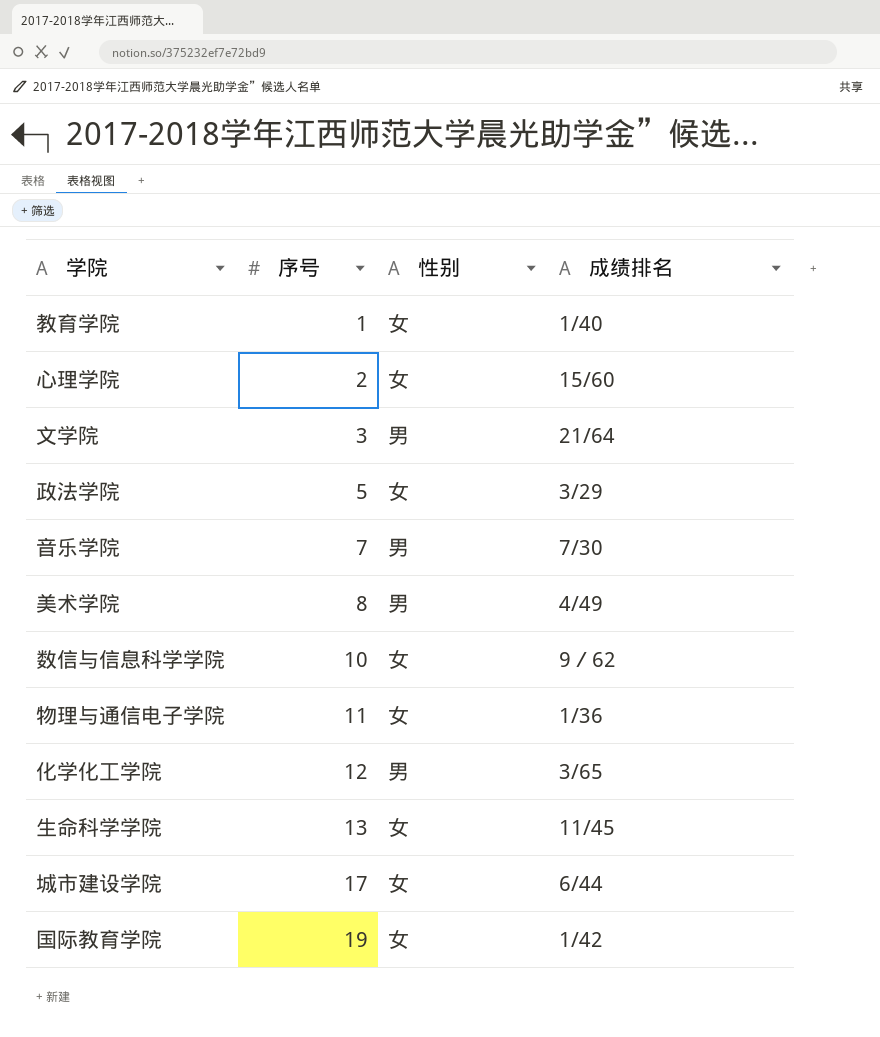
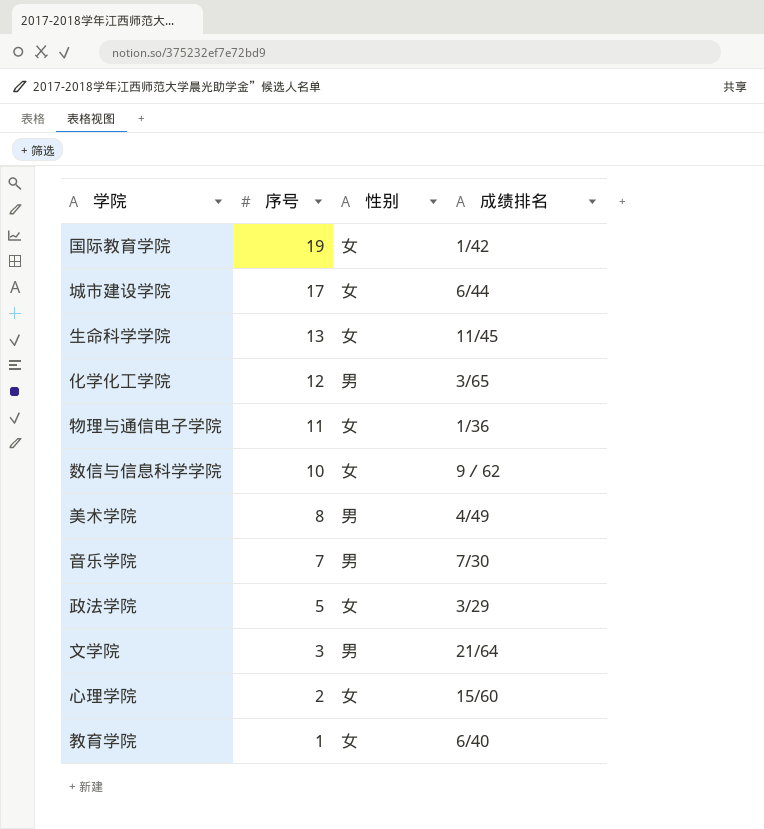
row order: 序号 ascending -> 序号 descending
教育学院 | 成绩排名: 1/40 -> 6/40

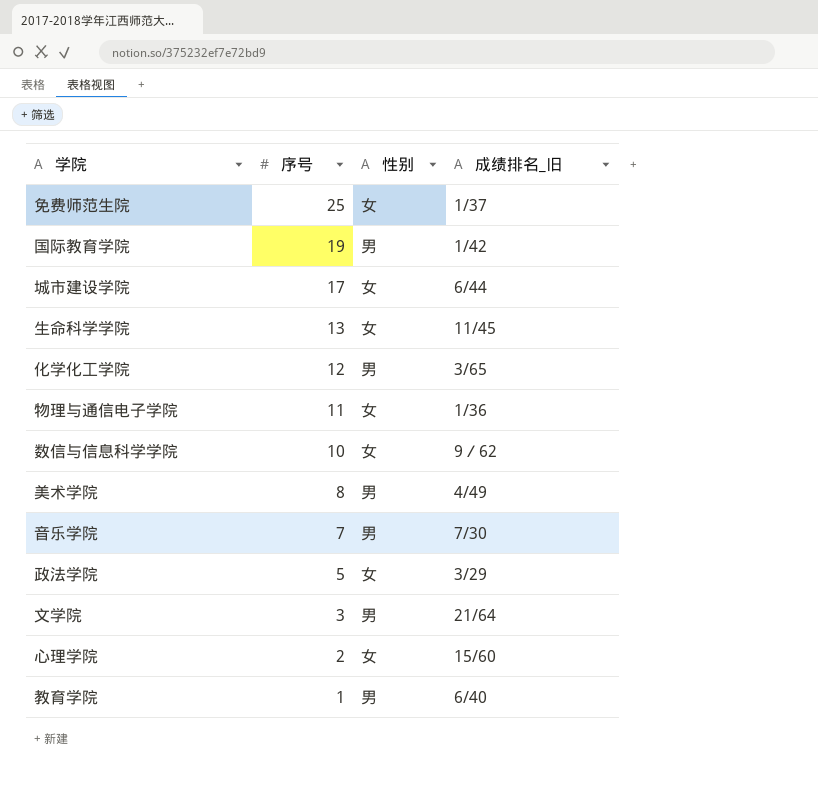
column name: 成绩排名 -> 成绩排名_旧
row 免费师范生院: none -> 25 | 女 | 1/37
国际教育学院 | 性别: 女 -> 男
教育学院 | 性别: 女 -> 男

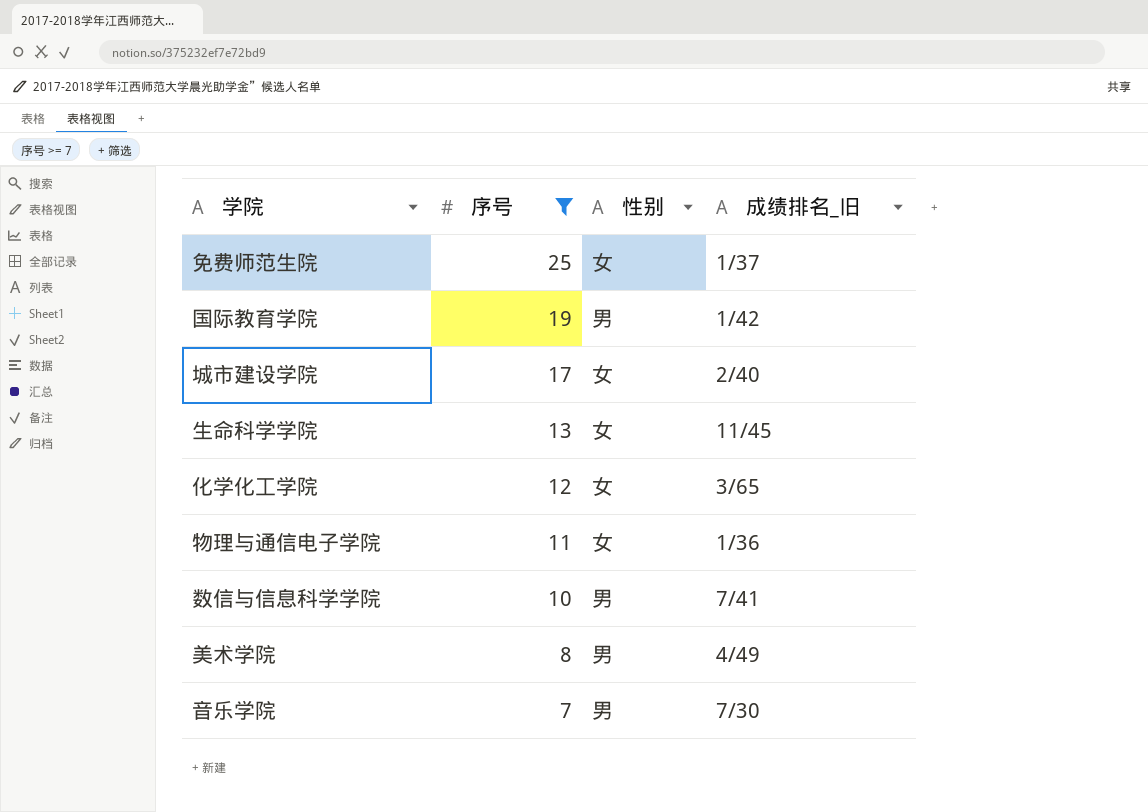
filter: none -> 序号 >= 7
城市建设学院 | 成绩排名_旧: 6/44 -> 2/40
化学化工学院 | 性别: 男 -> 女
数信与信息科学学院 | 性别: 女 -> 男
数信与信息科学学院 | 成绩排名_旧: 9／62 -> 7/41

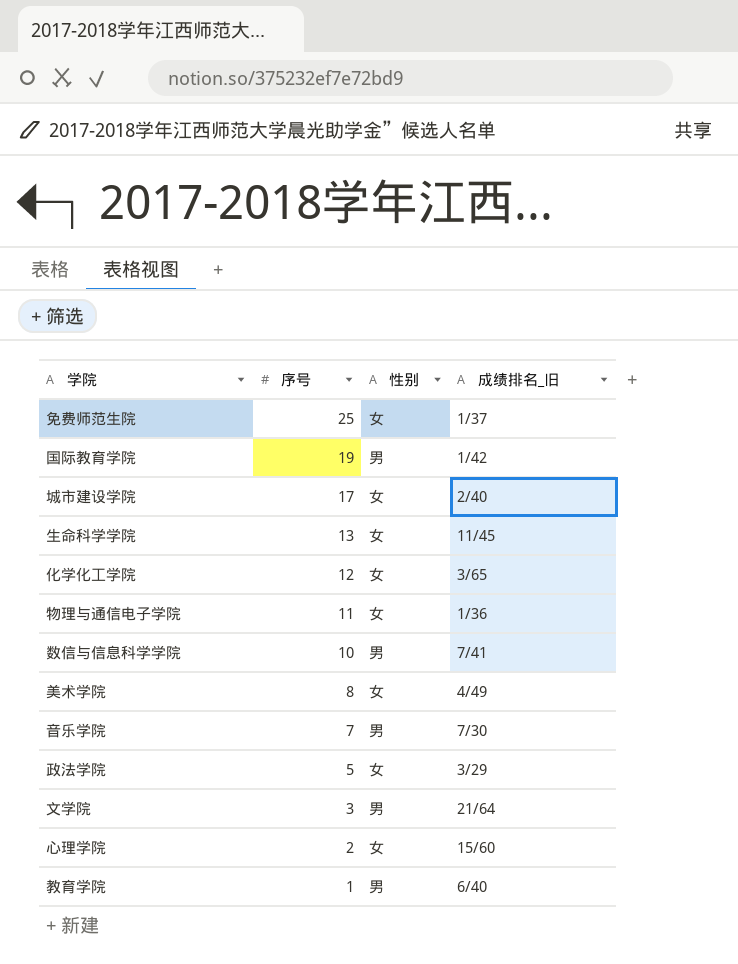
filter: 序号 >= 7 -> none
美术学院 | 性别: 男 -> 女

